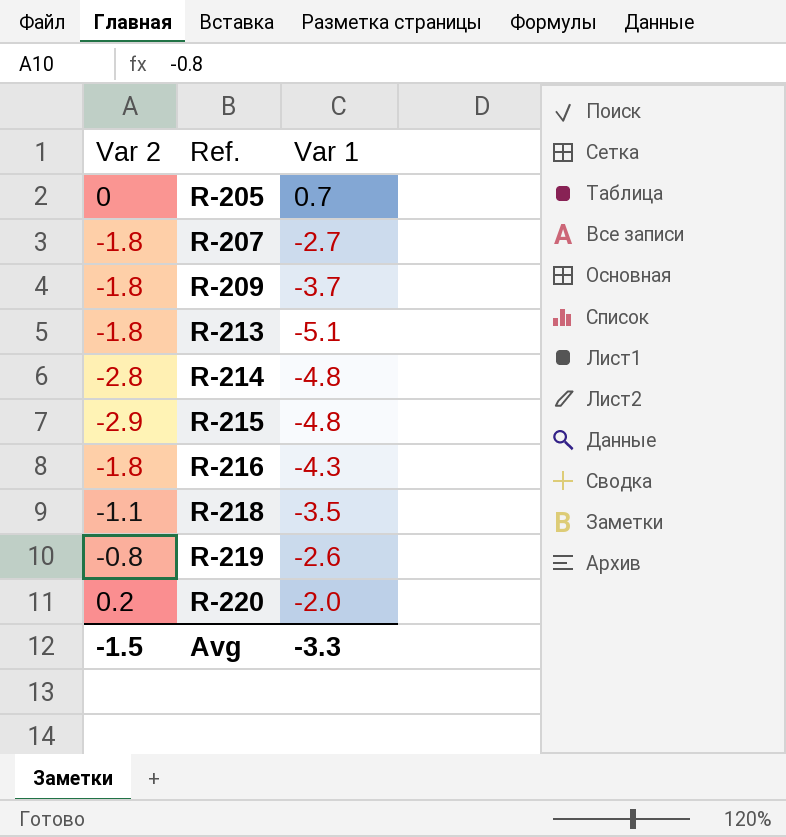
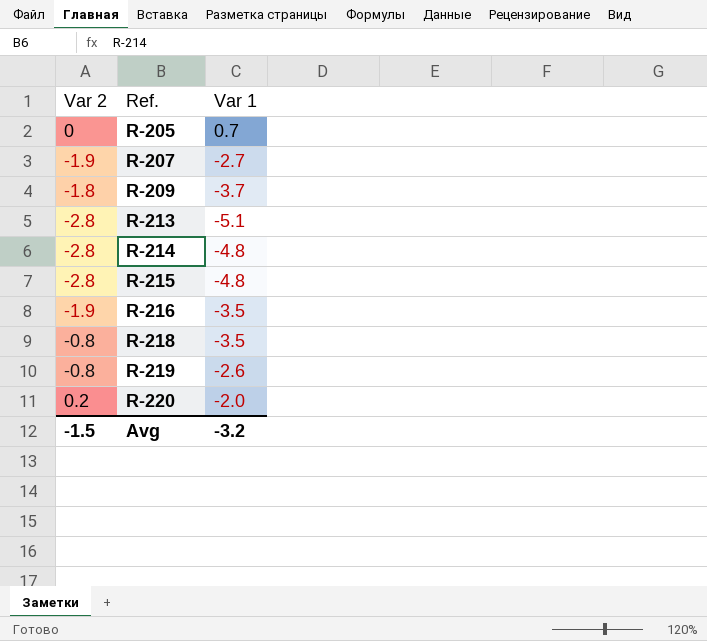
R-207 | Var 2: -1.8 -> -1.9
R-213 | Var 2: -1.8 -> -2.8
R-215 | Var 2: -2.9 -> -2.8
R-216 | Var 2: -1.8 -> -1.9
R-216 | Var 1: -4.3 -> -3.5
R-218 | Var 2: -1.1 -> -0.8
Avg | Var 1: -3.3 -> -3.2

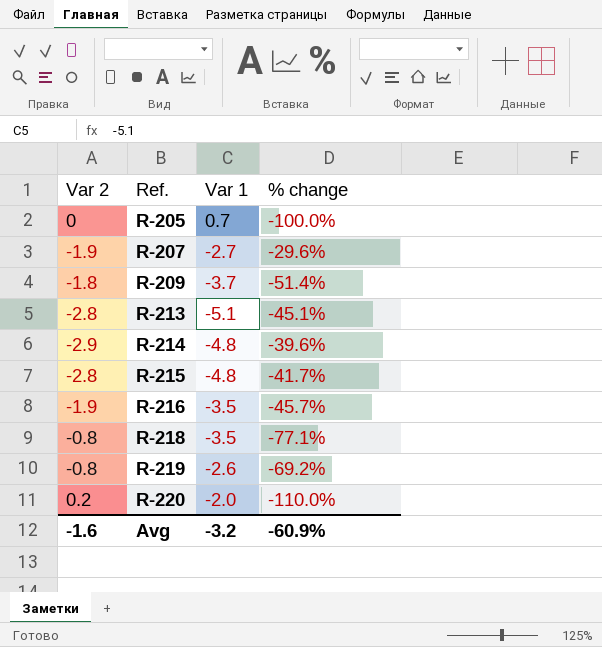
column % change | formula: none -> ([Var 2] - [Var 1]) / [Var 1]
R-214 | Var 2: -2.8 -> -2.9
Avg | Var 2: -1.5 -> -1.6

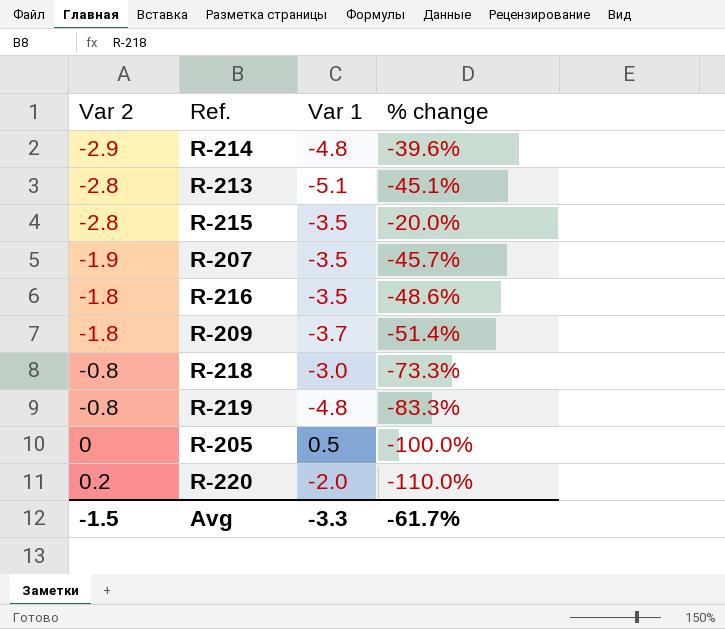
row order: Ref. ascending -> Var 2 ascending
R-215 | Var 1: -4.8 -> -3.5
R-215 | % change: -41.7% -> -20.0%
R-207 | Var 1: -2.7 -> -3.5
R-207 | % change: -29.6% -> -45.7%
R-216 | Var 2: -1.9 -> -1.8
R-216 | % change: -45.7% -> -48.6%
R-218 | Var 1: -3.5 -> -3.0
R-218 | % change: -77.1% -> -73.3%
R-219 | Var 1: -2.6 -> -4.8
R-219 | % change: -69.2% -> -83.3%
R-205 | Var 1: 0.7 -> 0.5
Avg | Var 2: -1.6 -> -1.5
Avg | Var 1: -3.2 -> -3.3
Avg | % change: -60.9% -> -61.7%

